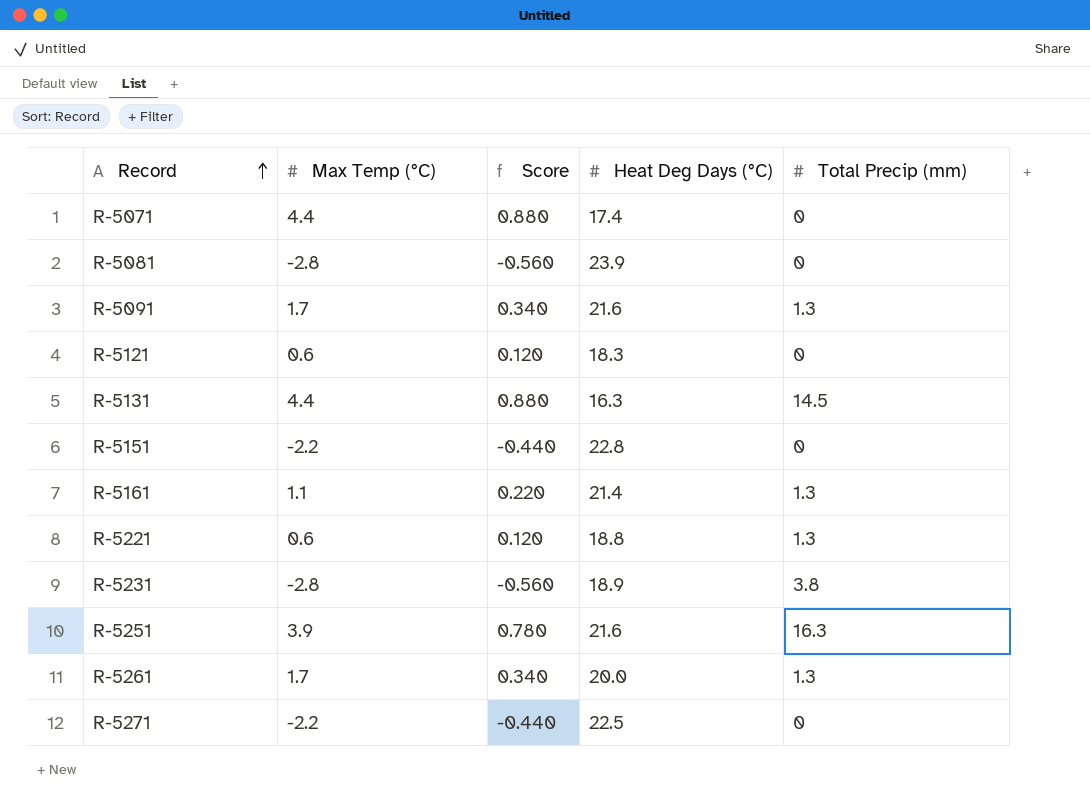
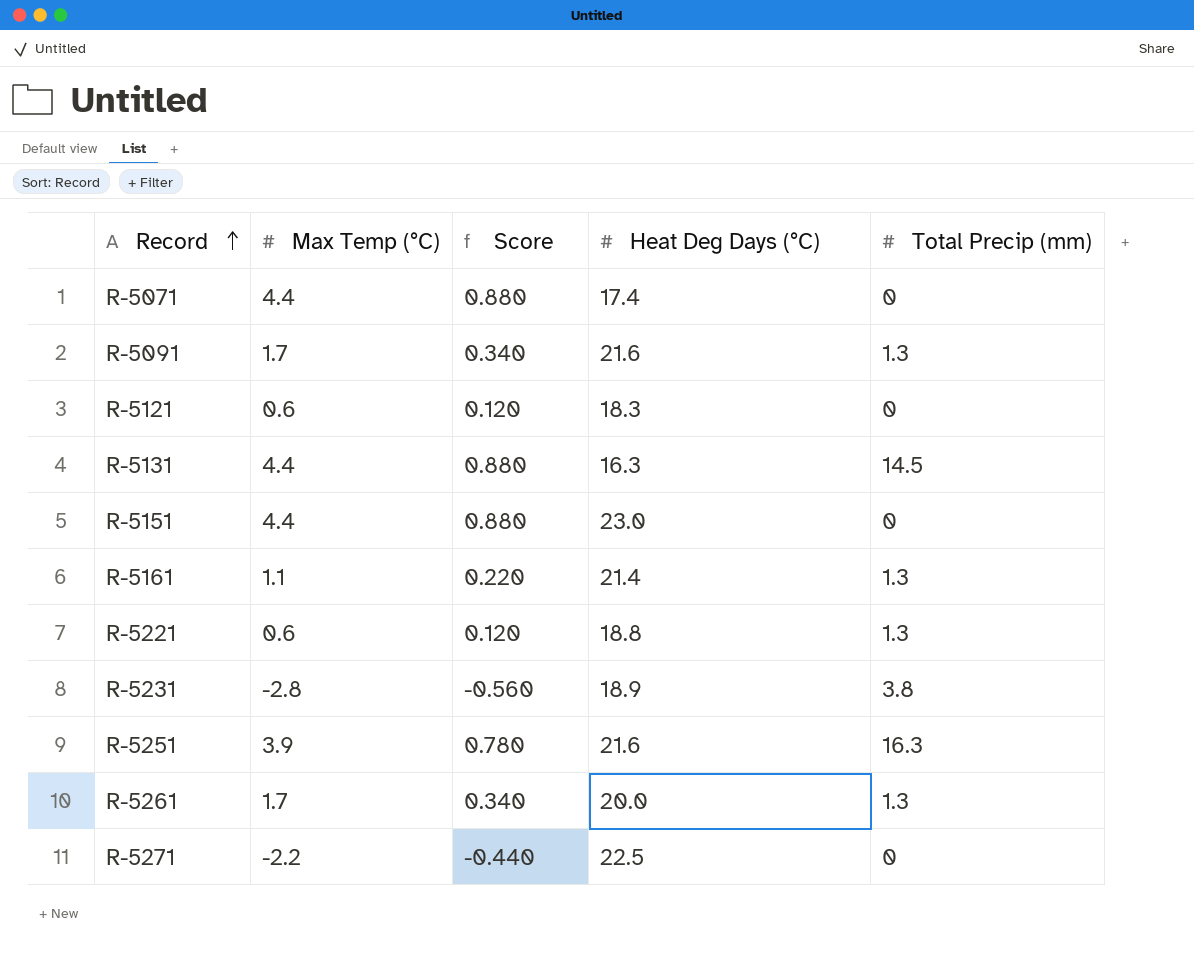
row R-5081: -2.8 | -0.560 | 23.9 | 0 -> none
R-5151 | Max Temp (°C): -2.2 -> 4.4
R-5151 | Score: -0.440 -> 0.880
R-5151 | Heat Deg Days (°C): 22.8 -> 23.0

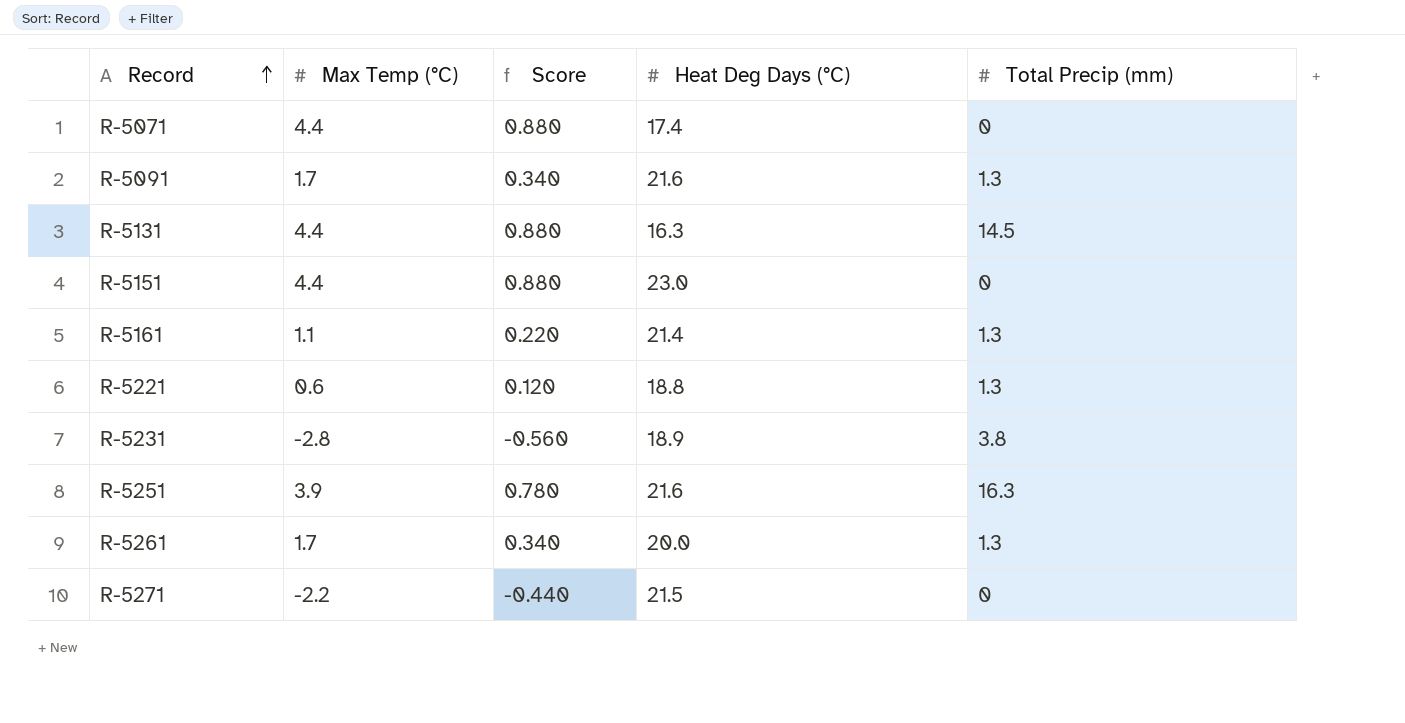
row R-5121: 0.6 | 0.120 | 18.3 | 0 -> none
R-5271 | Heat Deg Days (°C): 22.5 -> 21.5

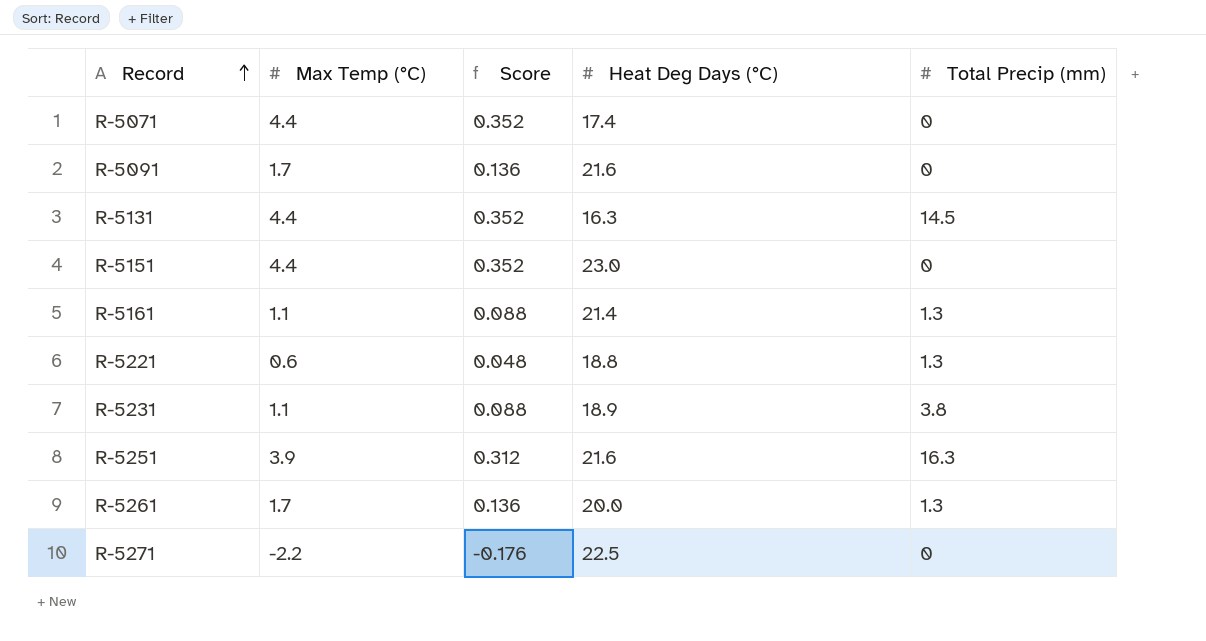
column Score | formula: [Max Temp (°C)] * 0.2 -> [Max Temp (°C)] * 0.08
R-5091 | Total Precip (mm): 1.3 -> 0
R-5231 | Max Temp (°C): -2.8 -> 1.1
R-5271 | Heat Deg Days (°C): 21.5 -> 22.5

